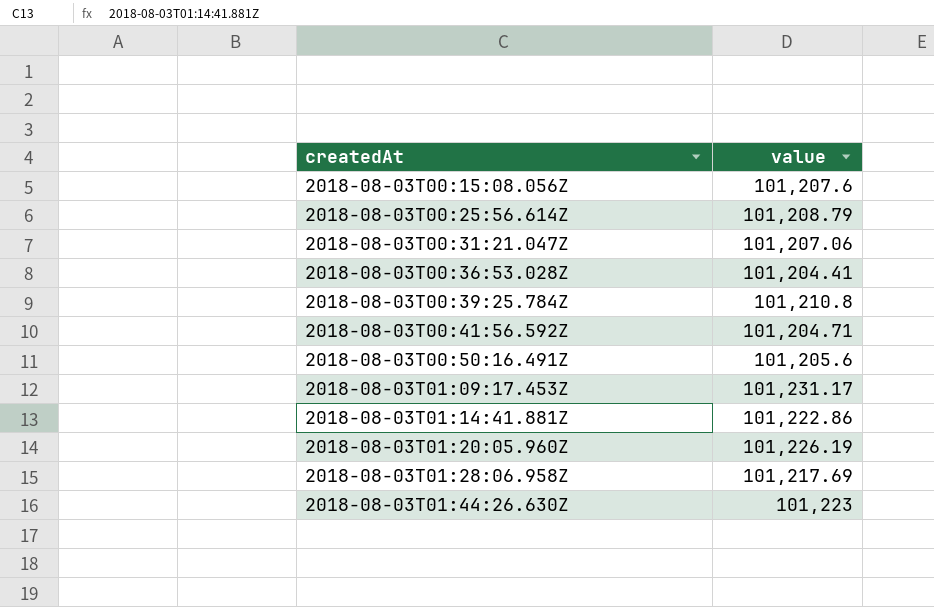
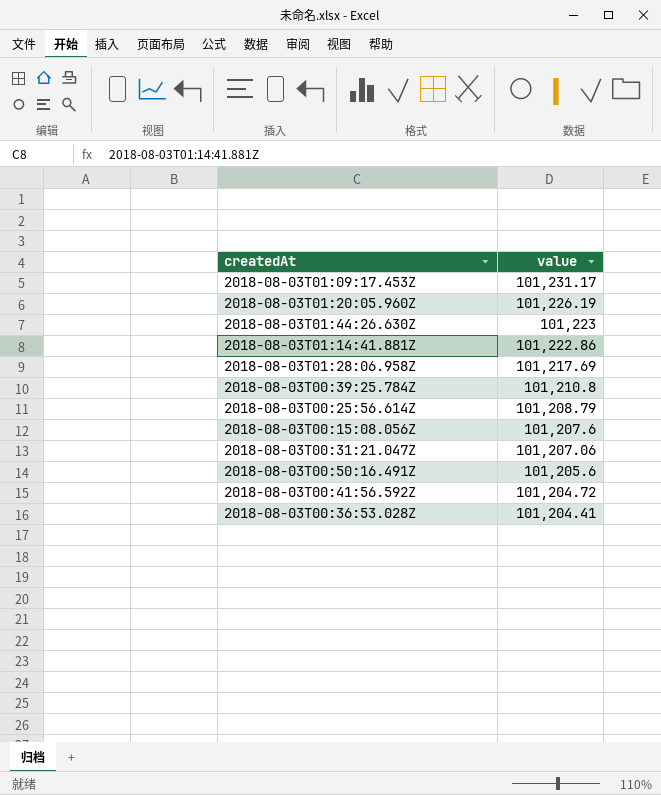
row order: createdAt ascending -> value descending
2018-08-03T00:41:56.592Z | value: 101,204.71 -> 101,204.72

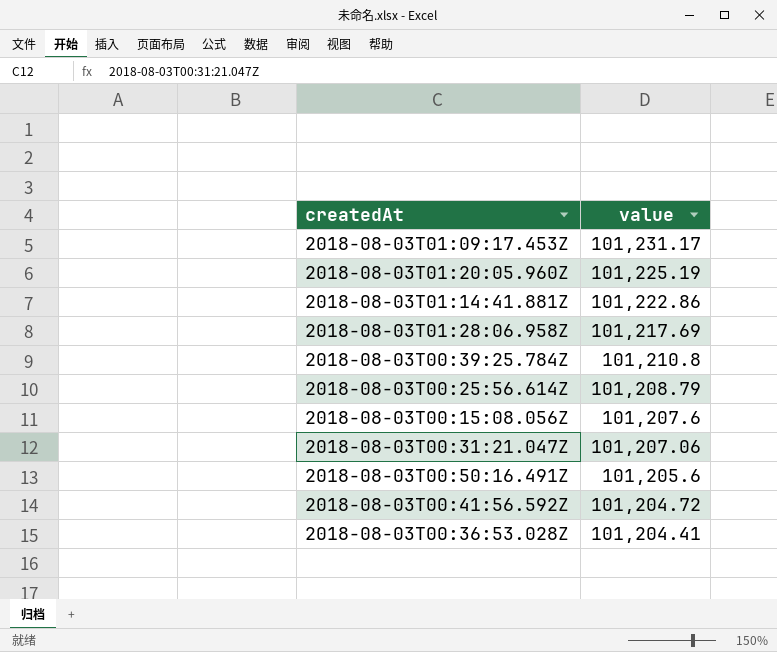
row 2018-08-03T01:44:26.630Z: 101,223 -> none
2018-08-03T01:20:05.960Z | value: 101,226.19 -> 101,225.19

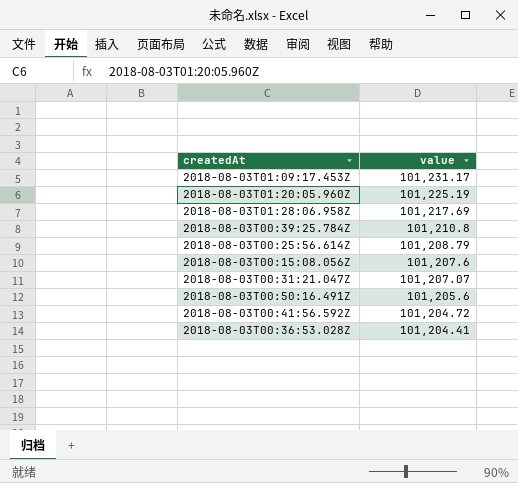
row 2018-08-03T01:14:41.881Z: 101,222.86 -> none
2018-08-03T00:31:21.047Z | value: 101,207.06 -> 101,207.07

